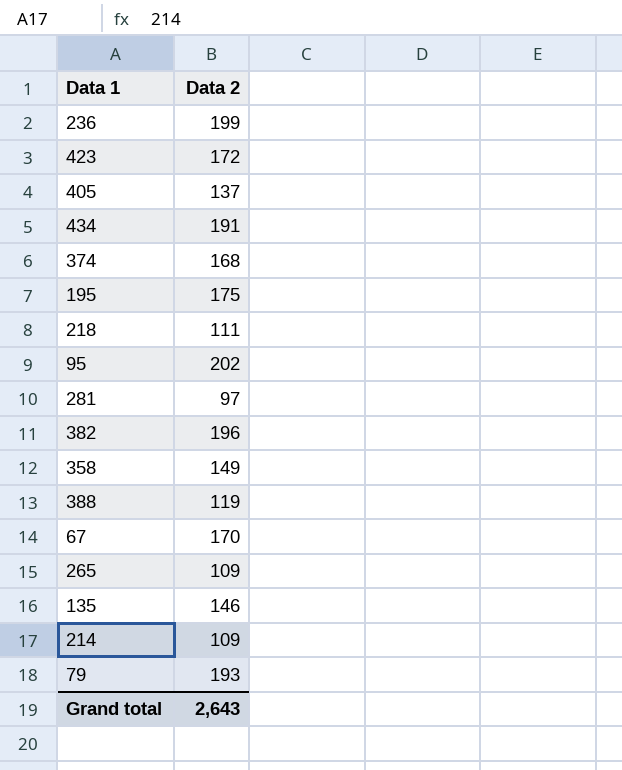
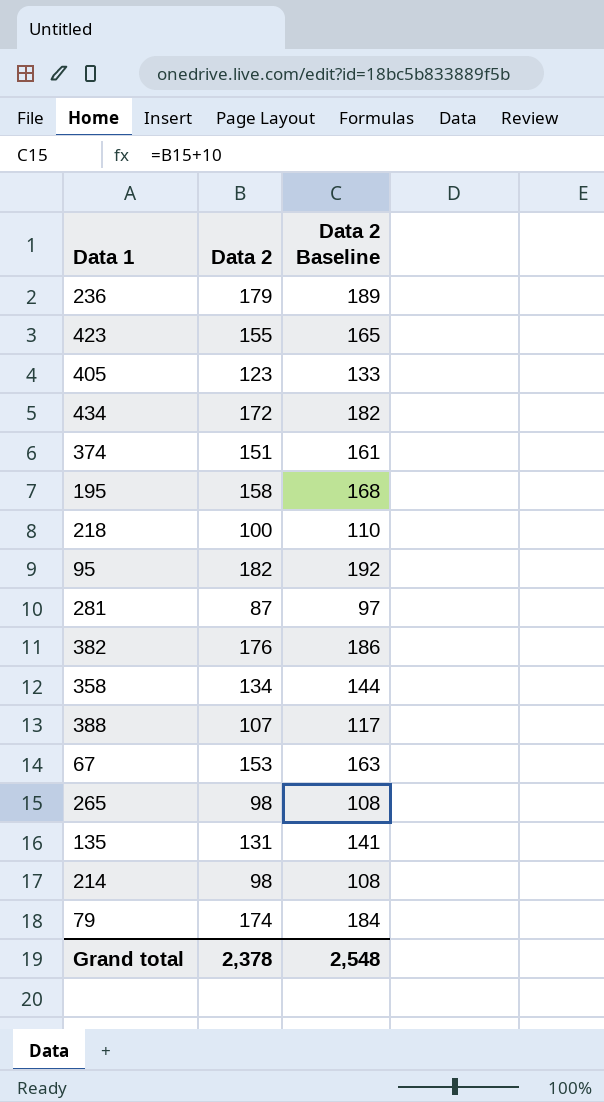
column Data 2 Baseline | formula: none -> [Data 2] + 10
236 | Data 2: 199 -> 179
423 | Data 2: 172 -> 155
405 | Data 2: 137 -> 123
434 | Data 2: 191 -> 172
374 | Data 2: 168 -> 151
195 | Data 2: 175 -> 158
218 | Data 2: 111 -> 100
95 | Data 2: 202 -> 182
281 | Data 2: 97 -> 87
382 | Data 2: 196 -> 176
358 | Data 2: 149 -> 134
388 | Data 2: 119 -> 107
67 | Data 2: 170 -> 153
265 | Data 2: 109 -> 98
135 | Data 2: 146 -> 131
214 | Data 2: 109 -> 98
79 | Data 2: 193 -> 174
Grand total | Data 2: 2,643 -> 2,378

